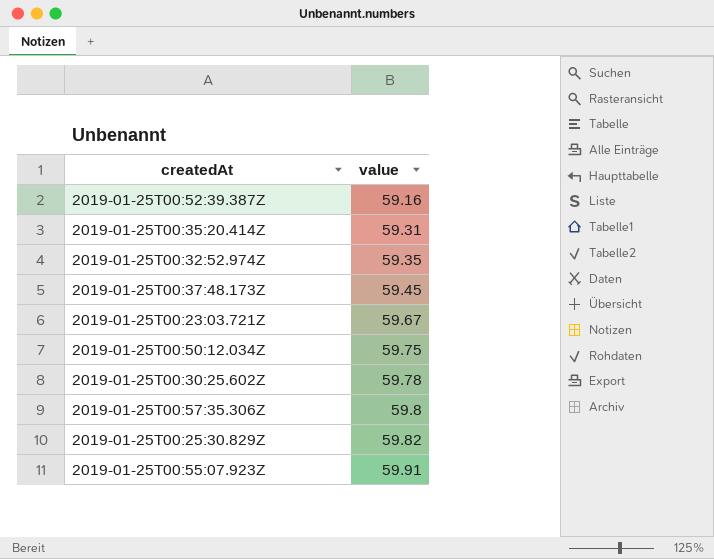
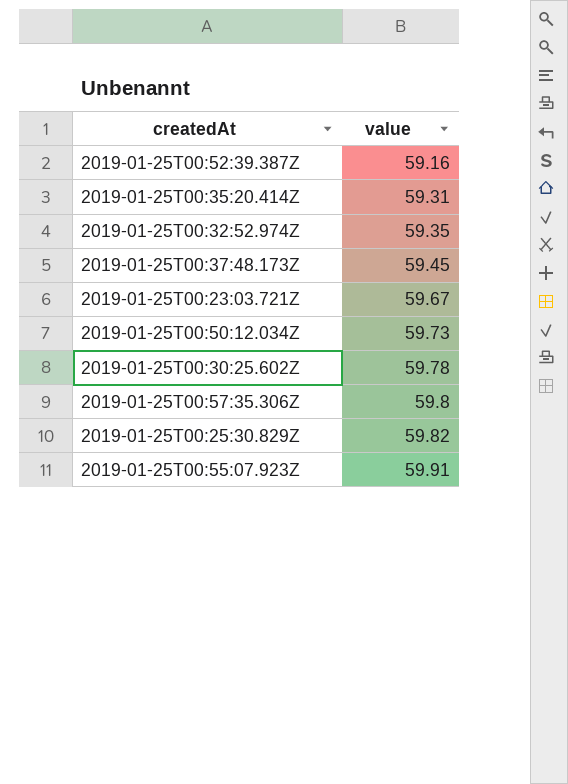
2019-01-25T00:50:12.034Z | value: 59.75 -> 59.73

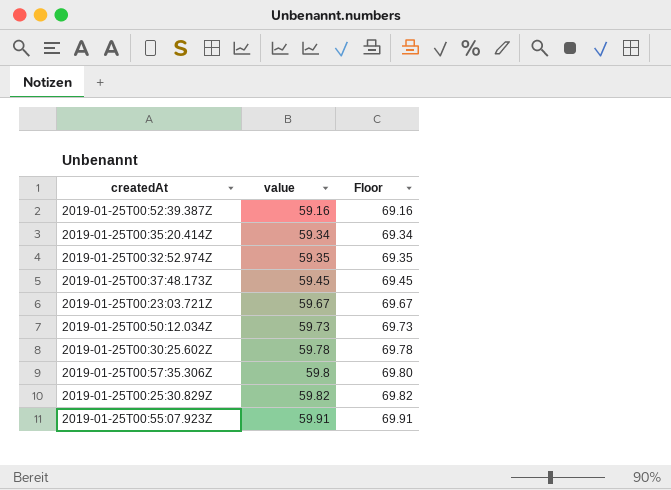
column Floor | formula: none -> [value] + 10
2019-01-25T00:35:20.414Z | value: 59.31 -> 59.34

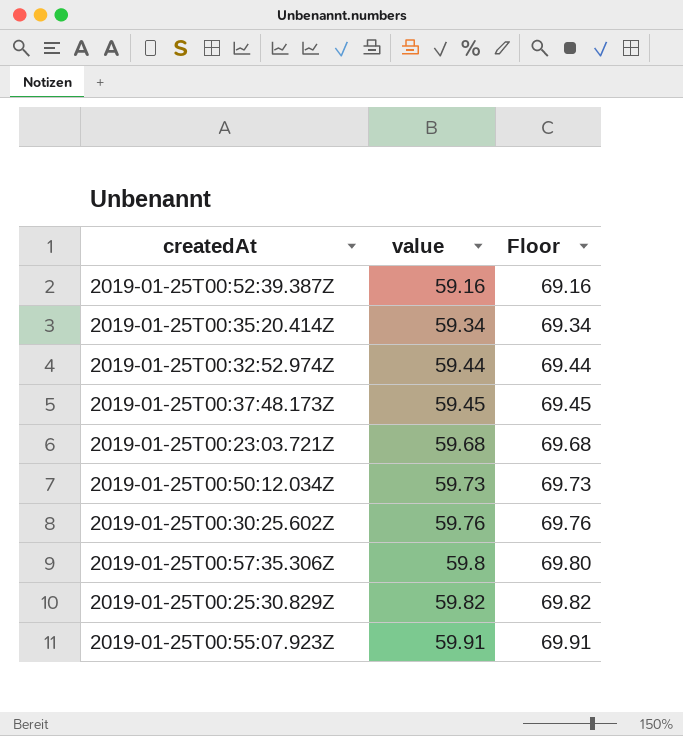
2019-01-25T00:32:52.974Z | value: 59.35 -> 59.44
2019-01-25T00:32:52.974Z | Floor: 69.35 -> 69.44
2019-01-25T00:23:03.721Z | value: 59.67 -> 59.68
2019-01-25T00:23:03.721Z | Floor: 69.67 -> 69.68
2019-01-25T00:30:25.602Z | value: 59.78 -> 59.76
2019-01-25T00:30:25.602Z | Floor: 69.78 -> 69.76

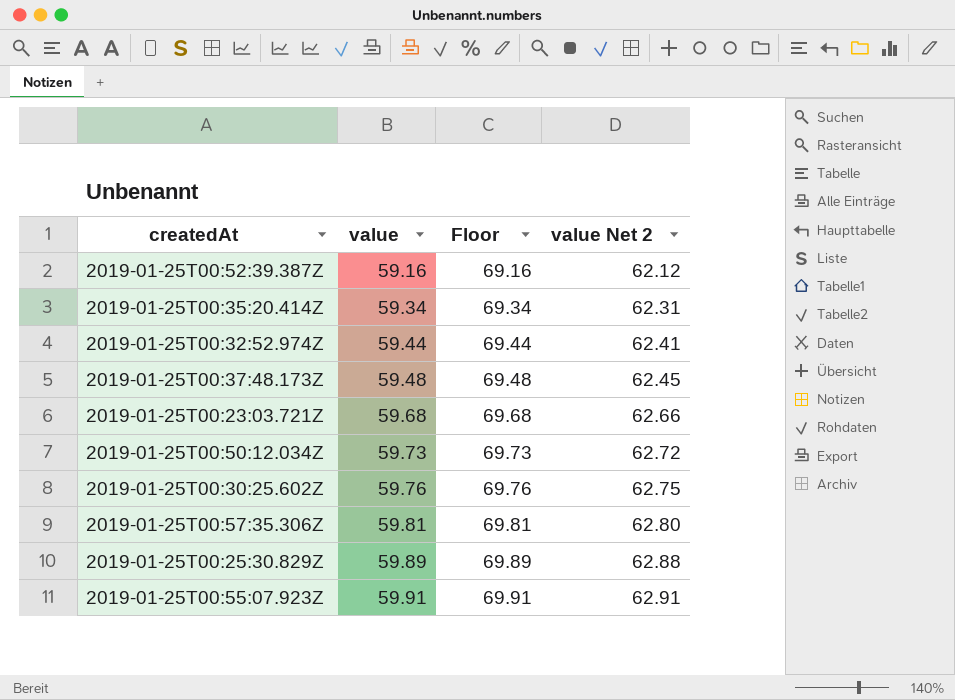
column value Net 2 | formula: none -> [value] * 1.05
2019-01-25T00:37:48.173Z | value: 59.45 -> 59.48
2019-01-25T00:37:48.173Z | Floor: 69.45 -> 69.48
2019-01-25T00:57:35.306Z | value: 59.8 -> 59.81
2019-01-25T00:57:35.306Z | Floor: 69.80 -> 69.81
2019-01-25T00:25:30.829Z | value: 59.82 -> 59.89
2019-01-25T00:25:30.829Z | Floor: 69.82 -> 69.89

